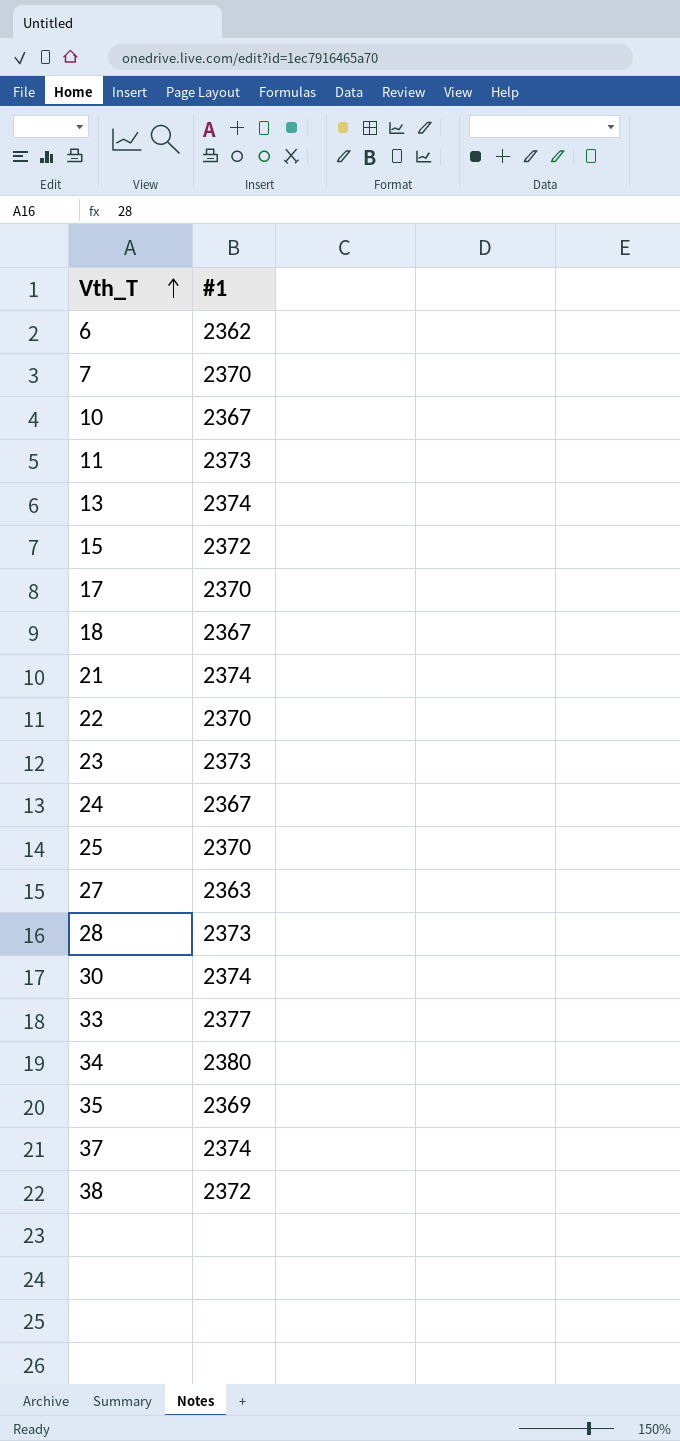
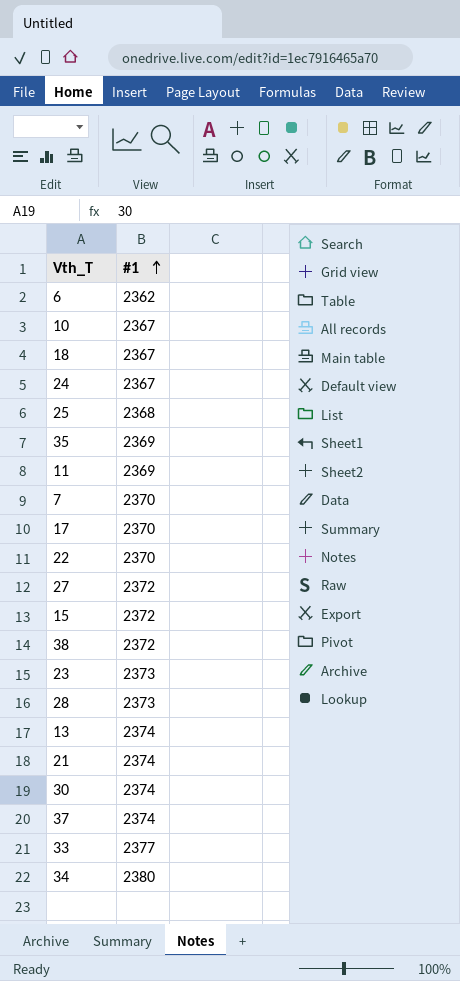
row order: Vth_T ascending -> #1 ascending
25 | #1: 2370 -> 2368
11 | #1: 2373 -> 2369
27 | #1: 2363 -> 2372

